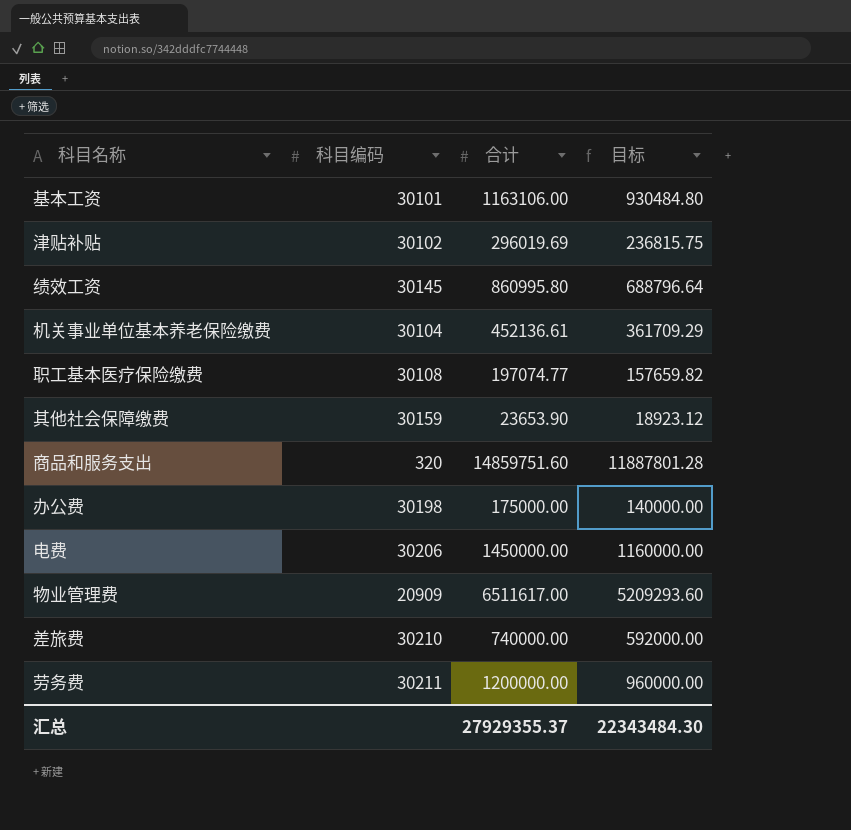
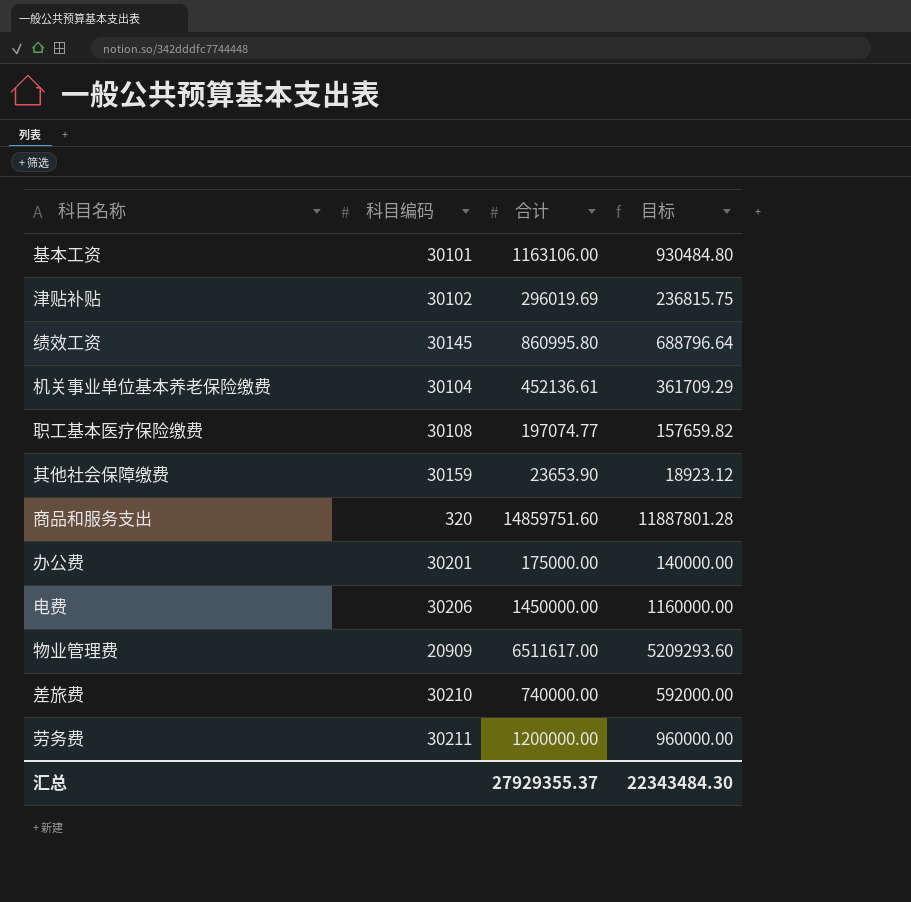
办公费 | 科目编码: 30198 -> 30201

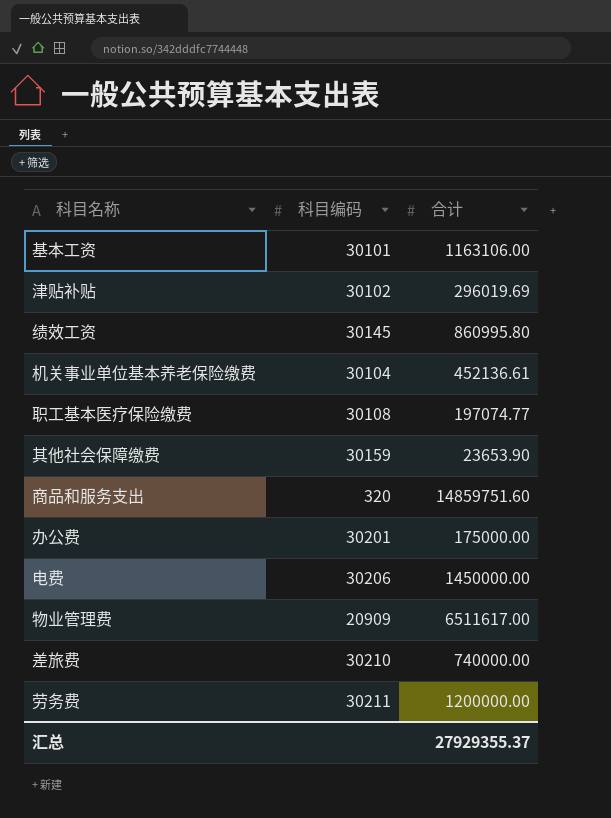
column 目标 | formula: [合计] * 0.8 -> none

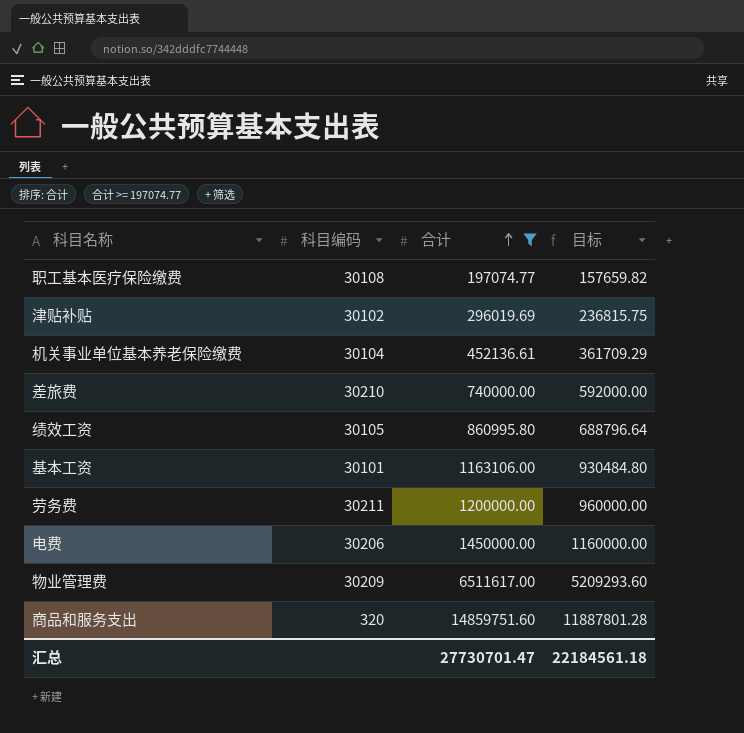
filter: none -> 合计 >= 197074.77
row order: none -> 合计 ascending
column 目标 | formula: none -> [合计] * 0.8
绩效工资 | 科目编码: 30145 -> 30105
物业管理费 | 科目编码: 20909 -> 30209
汇总 | 合计: 27929355.37 -> 27730701.47

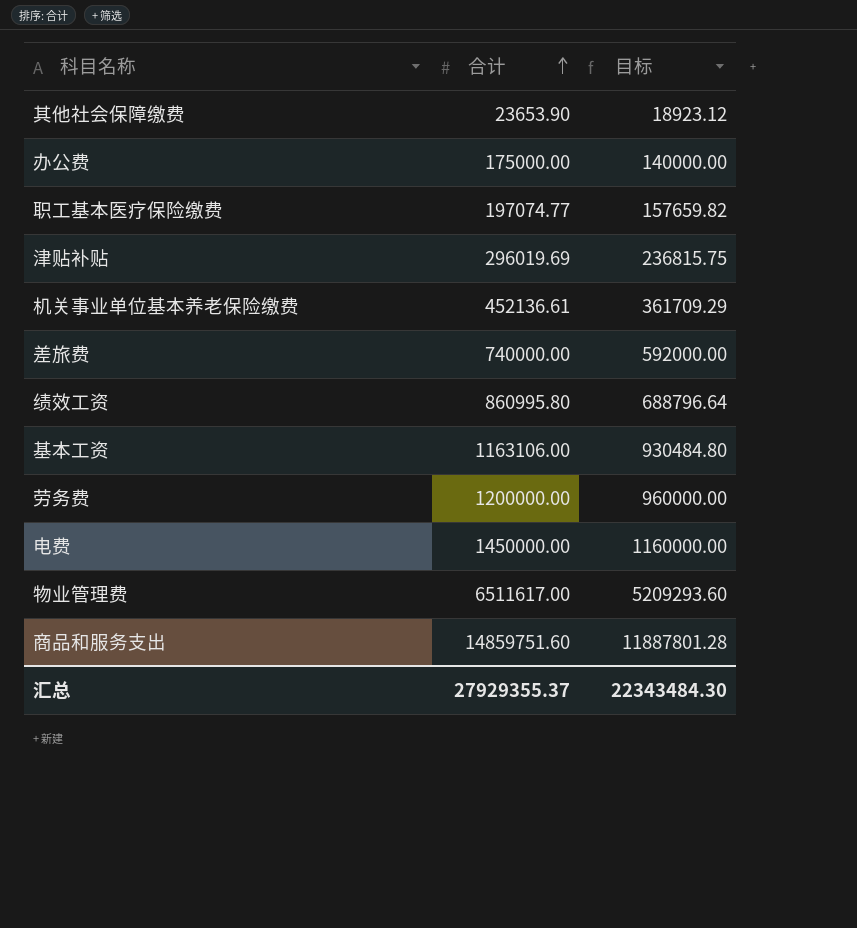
filter: 合计 >= 197074.77 -> none
column 科目编码 | position: 2 -> none
汇总 | 合计: 27730701.47 -> 27929355.37
汇总 | 目标: 22184561.18 -> 22343484.30

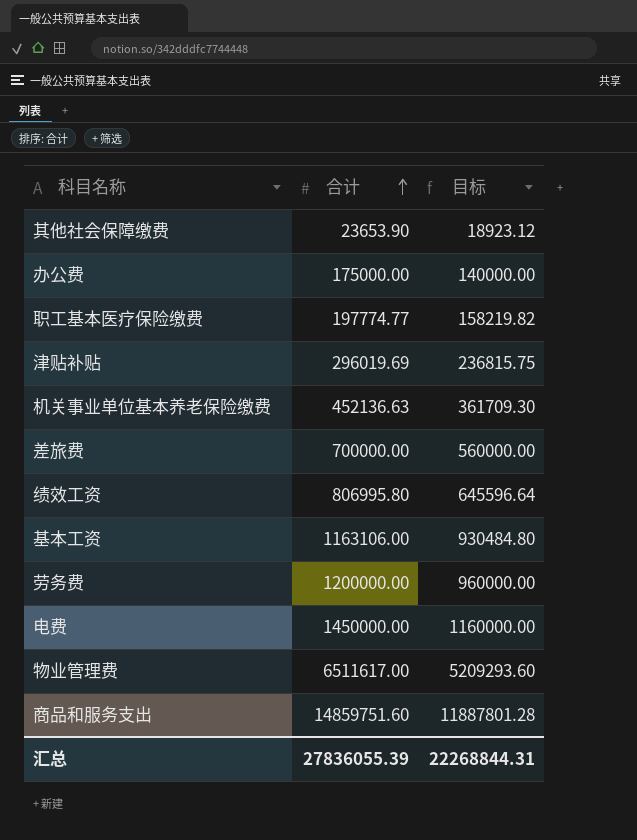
职工基本医疗保险缴费 | 合计: 197074.77 -> 197774.77
职工基本医疗保险缴费 | 目标: 157659.82 -> 158219.82
机关事业单位基本养老保险缴费 | 合计: 452136.61 -> 452136.63
机关事业单位基本养老保险缴费 | 目标: 361709.29 -> 361709.30
差旅费 | 合计: 740000.00 -> 700000.00
差旅费 | 目标: 592000.00 -> 560000.00
绩效工资 | 合计: 860995.80 -> 806995.80
绩效工资 | 目标: 688796.64 -> 645596.64
汇总 | 合计: 27929355.37 -> 27836055.39
汇总 | 目标: 22343484.30 -> 22268844.31

